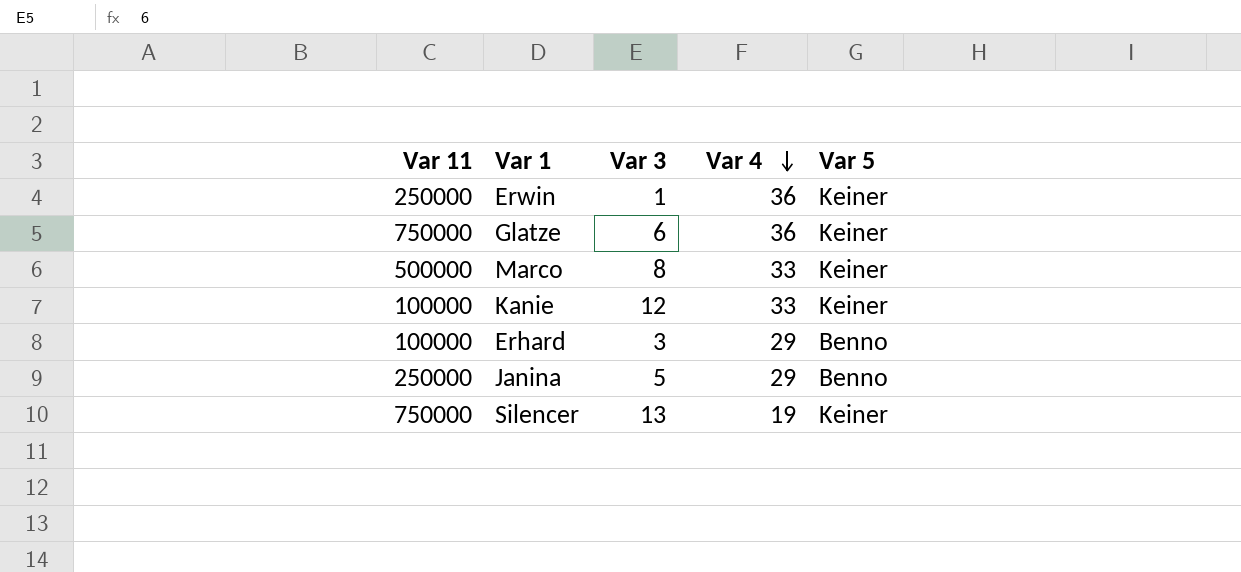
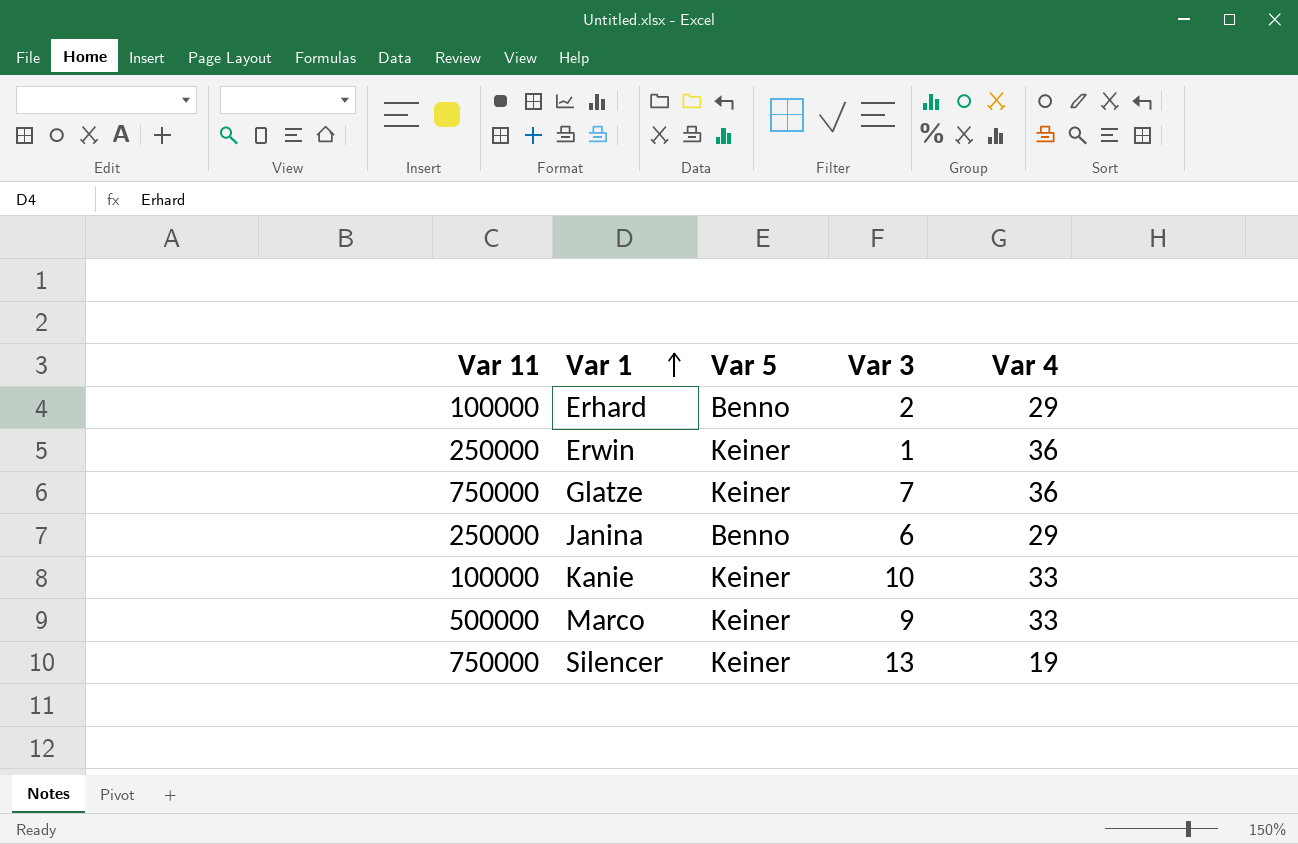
row order: Var 4 descending -> Var 1 ascending
column Var 5 | position: 5 -> 3
Erhard | Var 3: 3 -> 2
Glatze | Var 3: 6 -> 7
Janina | Var 3: 5 -> 6
Kanie | Var 3: 12 -> 10
Marco | Var 3: 8 -> 9

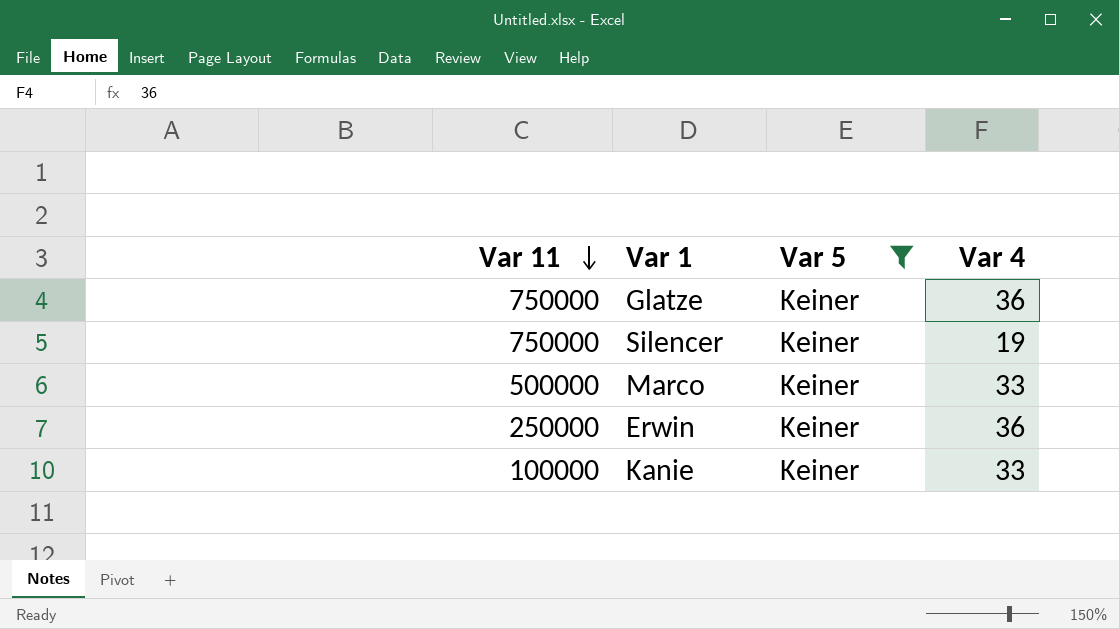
filter: none -> Var 5 = Keiner
row order: Var 1 ascending -> Var 11 descending
column Var 3 | position: 4 -> none

